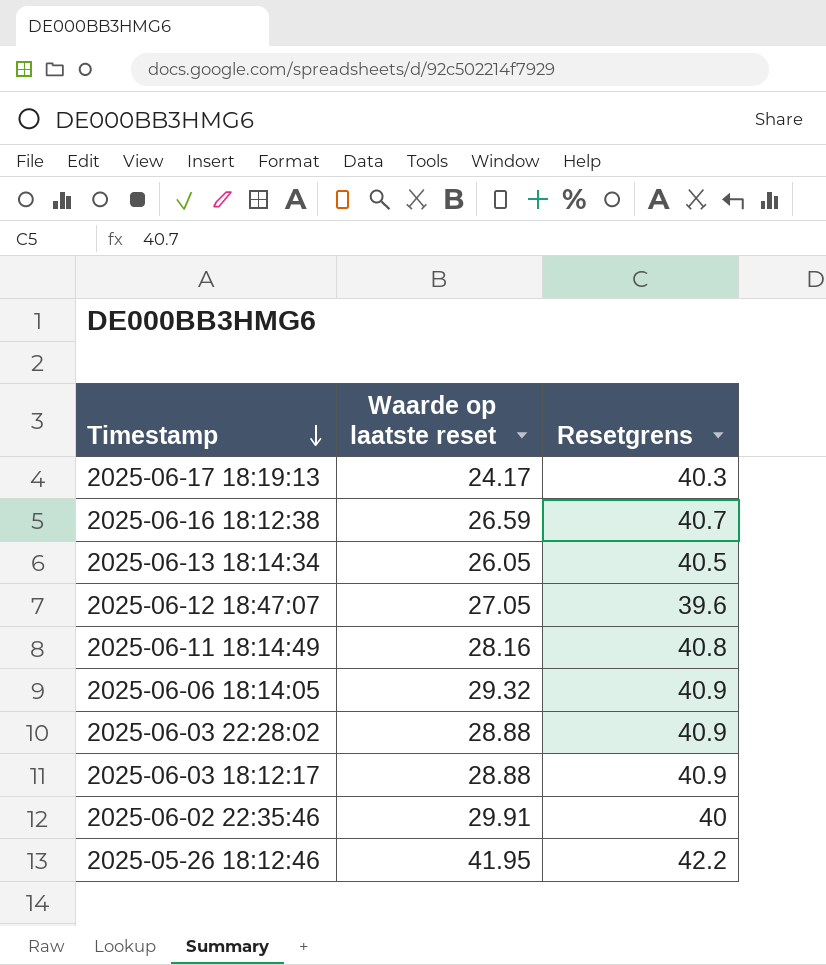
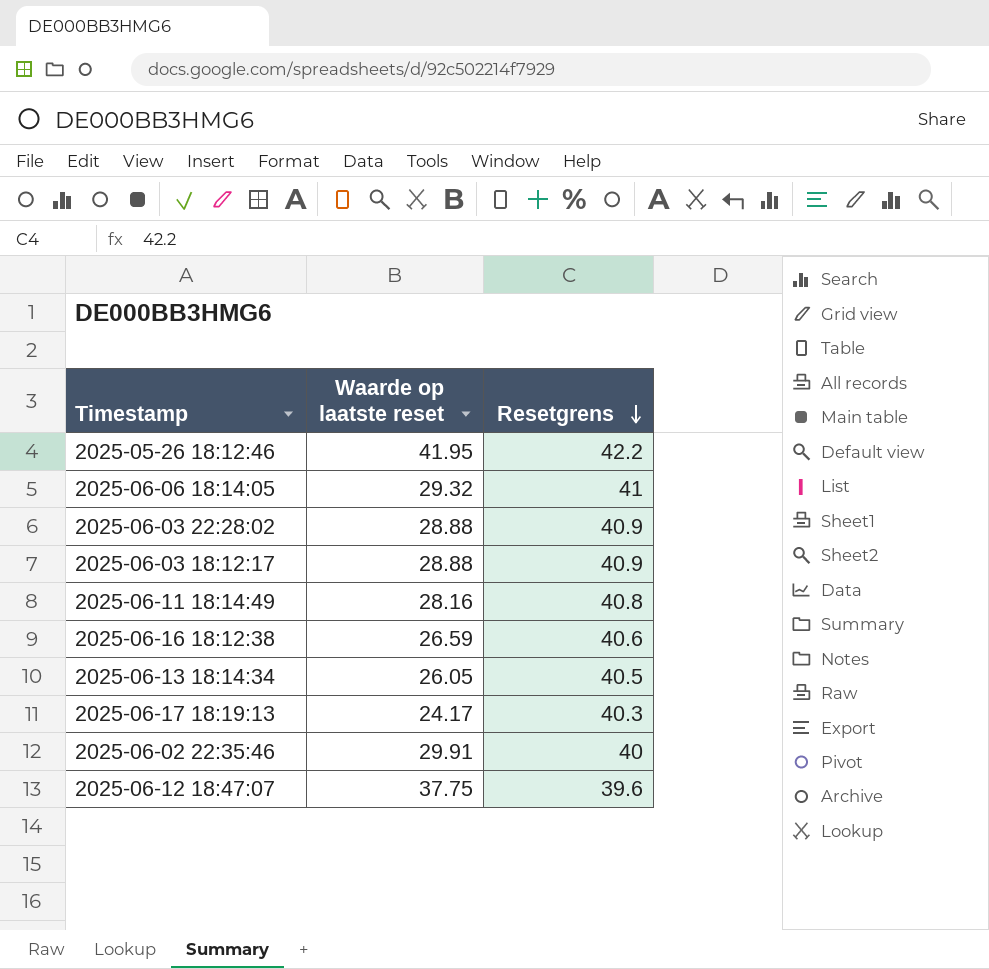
row order: Timestamp descending -> Resetgrens descending
2025-06-06 18:14:05 | Resetgrens: 40.9 -> 41
2025-06-16 18:12:38 | Resetgrens: 40.7 -> 40.6
2025-06-12 18:47:07 | Waarde op laatste reset: 27.05 -> 37.75

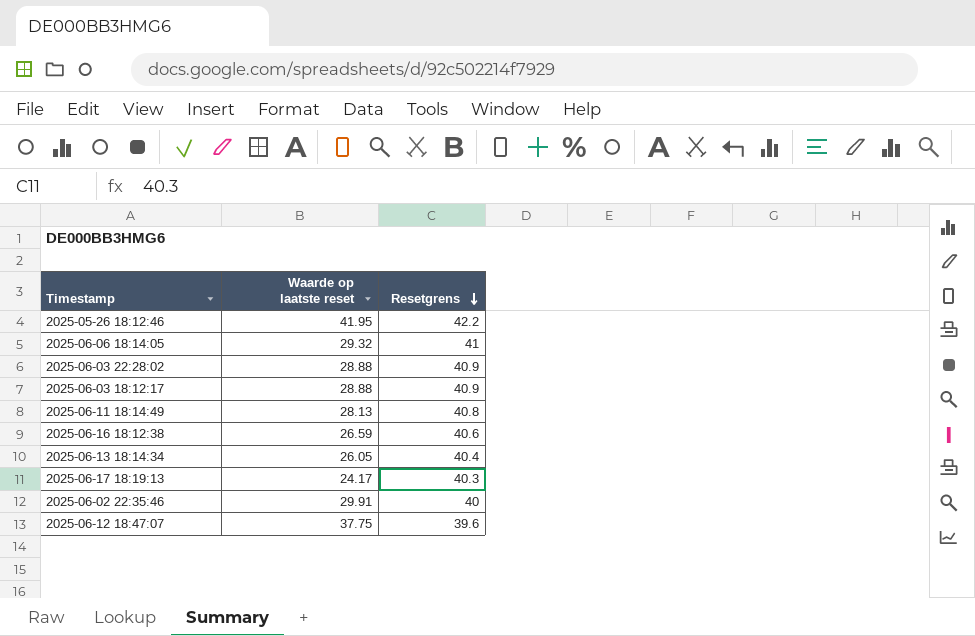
2025-06-11 18:14:49 | Waarde op laatste reset: 28.16 -> 28.13
2025-06-13 18:14:34 | Resetgrens: 40.5 -> 40.4

